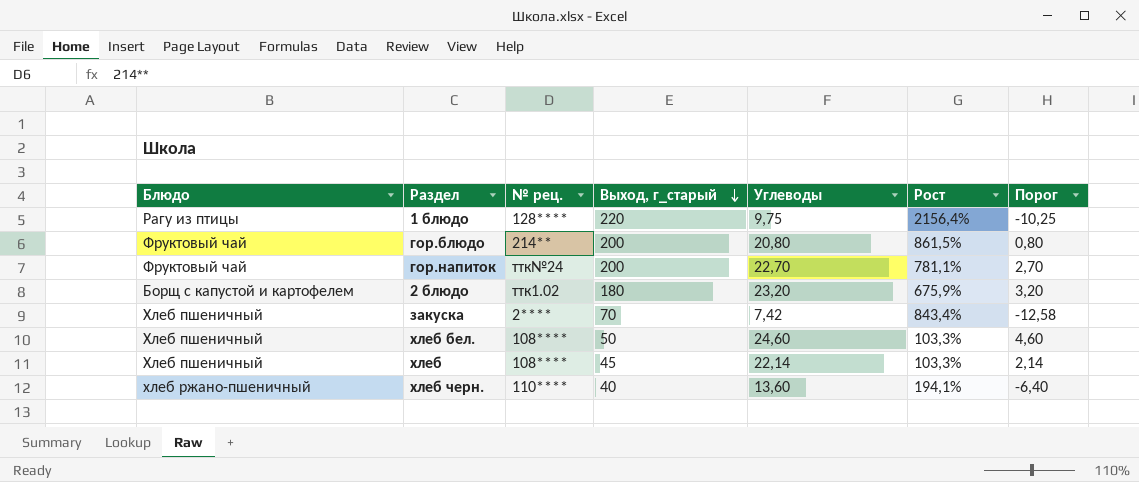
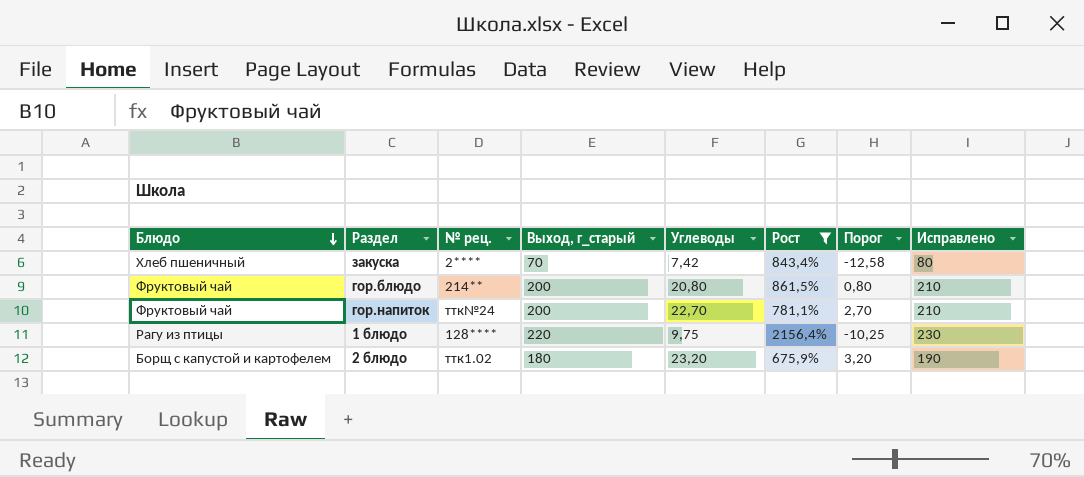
filter: none -> Рост >= 675,9%
row order: Выход, г_старый descending -> Блюдо descending
column Исправлено | formula: none -> [Выход, г_старый] + 10

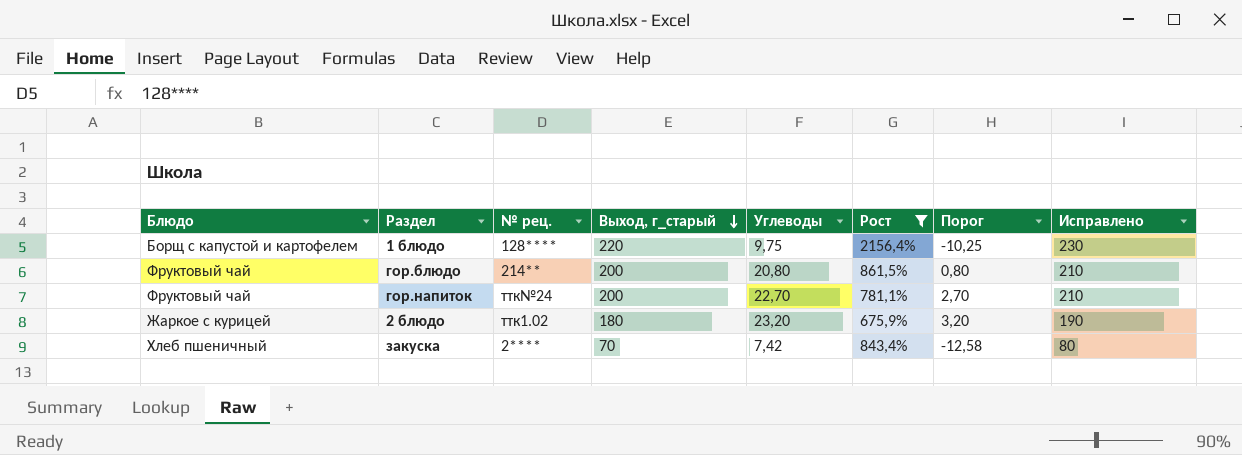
row order: Блюдо descending -> Выход, г_старый descending
1 блюдо | Блюдо: Рагу из птицы -> Борщ с капустой и картофелем
2 блюдо | Блюдо: Борщ с капустой и картофелем -> Жаркое с курицей

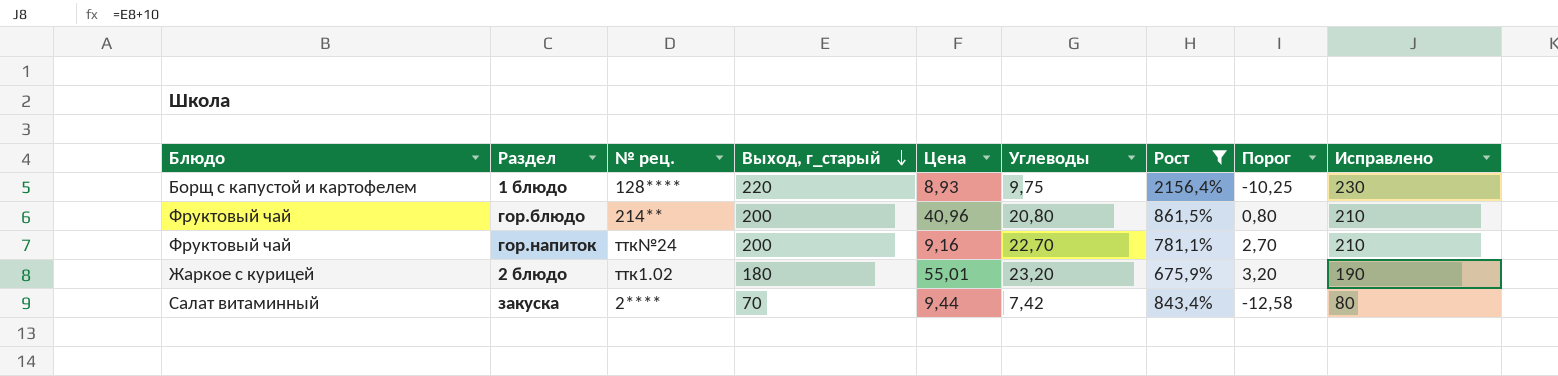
column Цена | position: none -> 5
закуска | Блюдо: Хлеб пшеничный -> Салат витаминный

